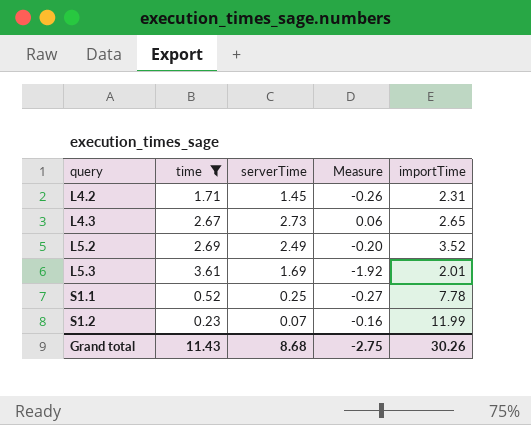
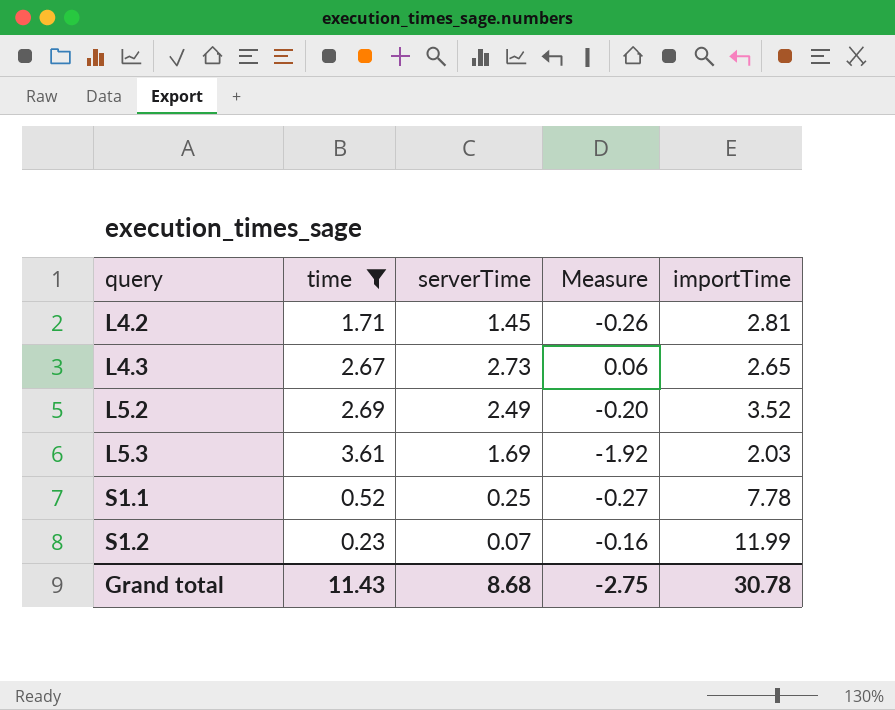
L4.2 | importTime: 2.31 -> 2.81
L5.3 | importTime: 2.01 -> 2.03
Grand total | importTime: 30.26 -> 30.78

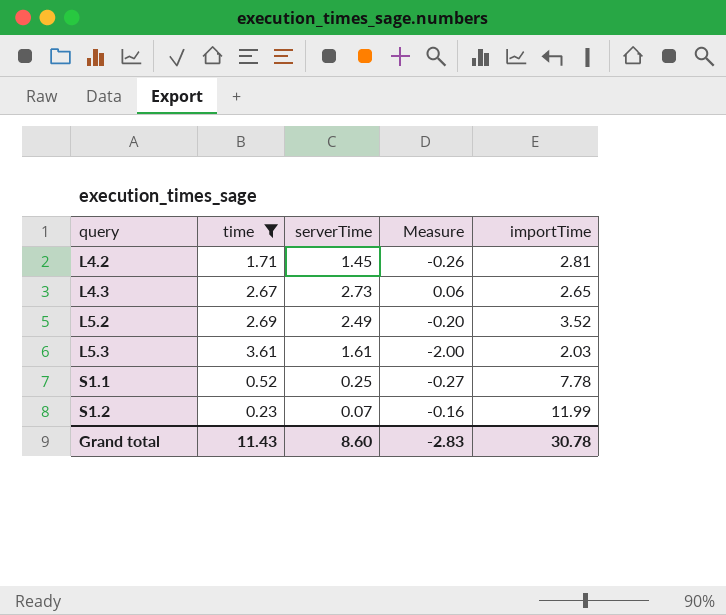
L5.3 | serverTime: 1.69 -> 1.61
L5.3 | Measure: -1.92 -> -2.00
Grand total | serverTime: 8.68 -> 8.60
Grand total | Measure: -2.75 -> -2.83

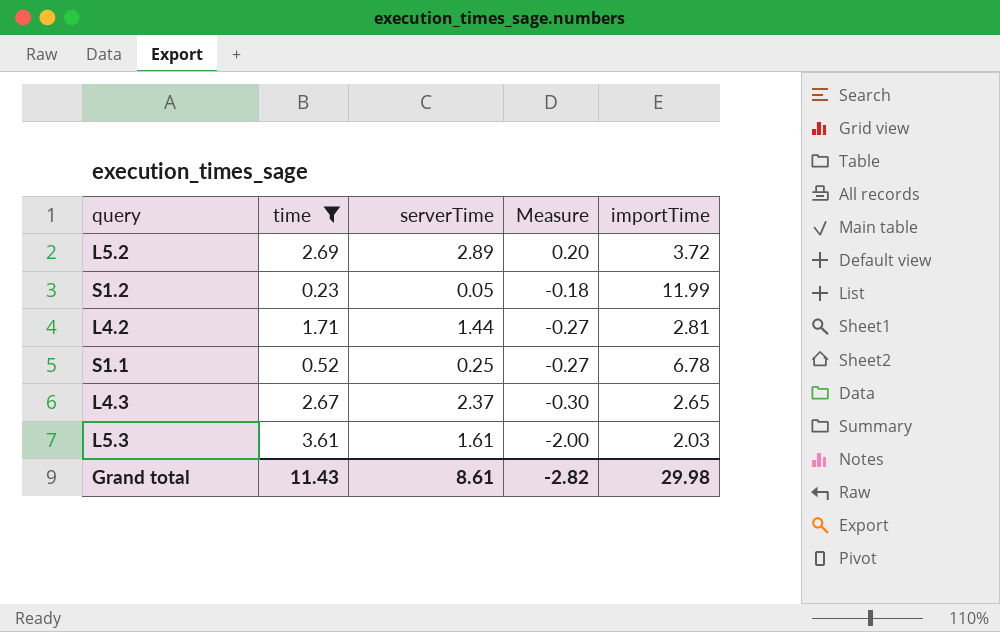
row order: query ascending -> Measure descending
L5.2 | serverTime: 2.49 -> 2.89
L5.2 | Measure: -0.20 -> 0.20
L5.2 | importTime: 3.52 -> 3.72
S1.2 | serverTime: 0.07 -> 0.05
S1.2 | Measure: -0.16 -> -0.18
L4.2 | serverTime: 1.45 -> 1.44
L4.2 | Measure: -0.26 -> -0.27
S1.1 | importTime: 7.78 -> 6.78
L4.3 | serverTime: 2.73 -> 2.37
L4.3 | Measure: 0.06 -> -0.30
Grand total | serverTime: 8.60 -> 8.61
Grand total | Measure: -2.83 -> -2.82
Grand total | importTime: 30.78 -> 29.98

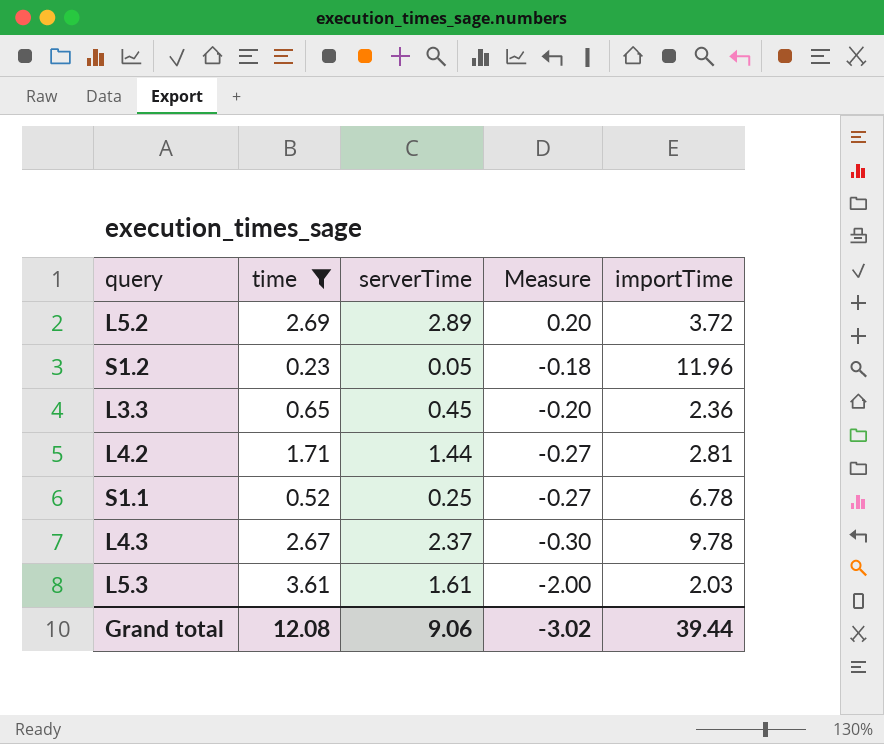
S1.2 | importTime: 11.99 -> 11.96
row L3.3: none -> 0.65 | 0.45 | -0.20 | 2.36
L4.3 | importTime: 2.65 -> 9.78
Grand total | time: 11.43 -> 12.08
Grand total | serverTime: 8.61 -> 9.06
Grand total | Measure: -2.82 -> -3.02
Grand total | importTime: 29.98 -> 39.44

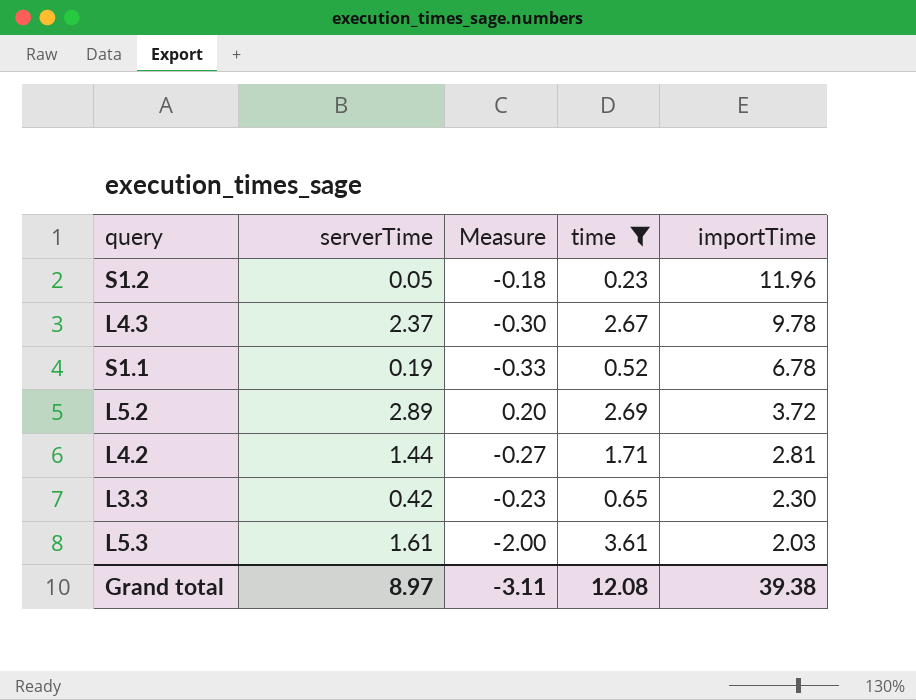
row order: Measure descending -> importTime descending
column time | position: 2 -> 4
S1.1 | serverTime: 0.25 -> 0.19
S1.1 | Measure: -0.27 -> -0.33
L3.3 | serverTime: 0.45 -> 0.42
L3.3 | Measure: -0.20 -> -0.23
L3.3 | importTime: 2.36 -> 2.30
Grand total | serverTime: 9.06 -> 8.97
Grand total | Measure: -3.02 -> -3.11
Grand total | importTime: 39.44 -> 39.38

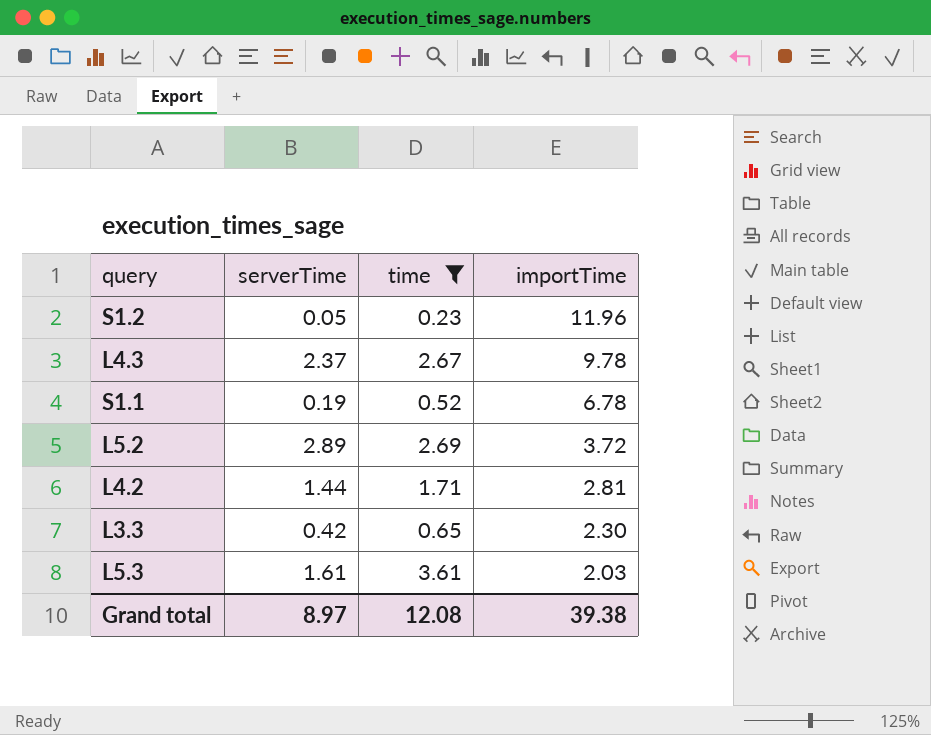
column Measure | formula: [serverTime] - [time] -> none

